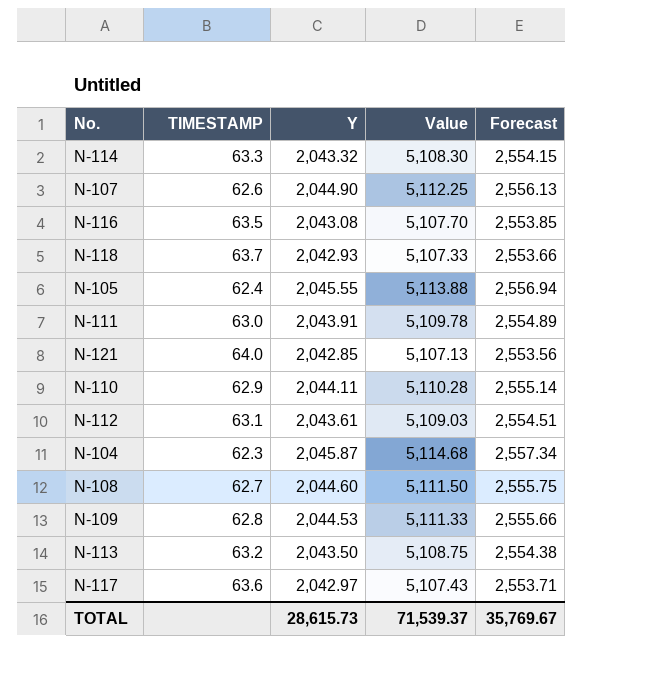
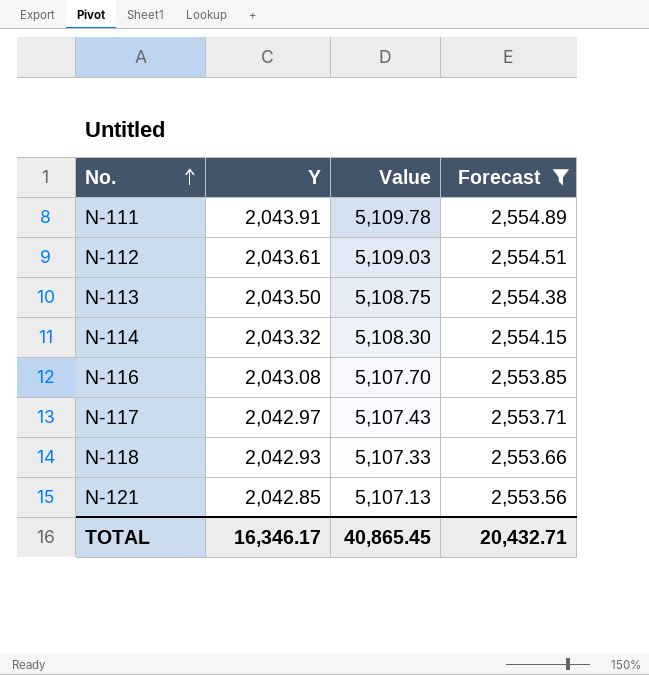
filter: none -> Forecast <= 2,554.89
row order: none -> No. ascending
column TIMESTAMP | position: 2 -> none
TOTAL | Y: 28,615.73 -> 16,346.17
TOTAL | Value: 71,539.37 -> 40,865.45
TOTAL | Forecast: 35,769.67 -> 20,432.71

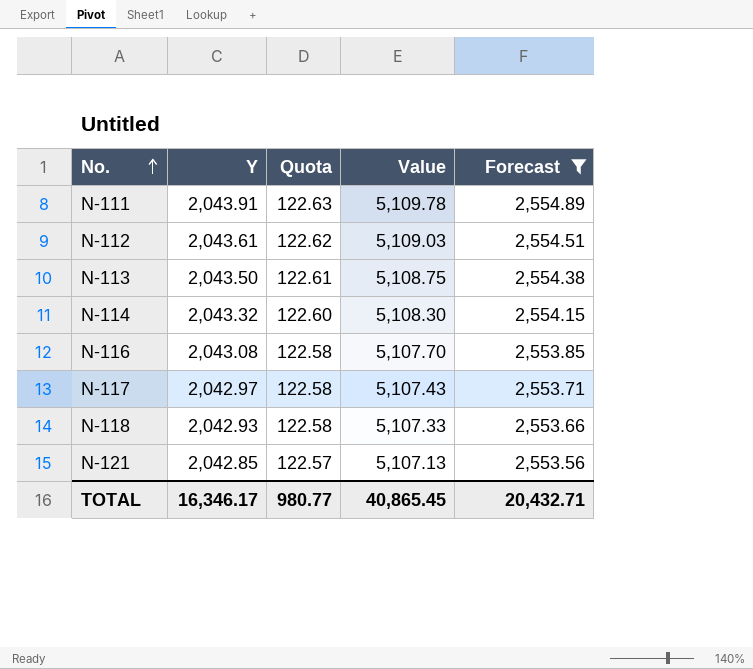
column Quota | formula: none -> [Y] * 0.06

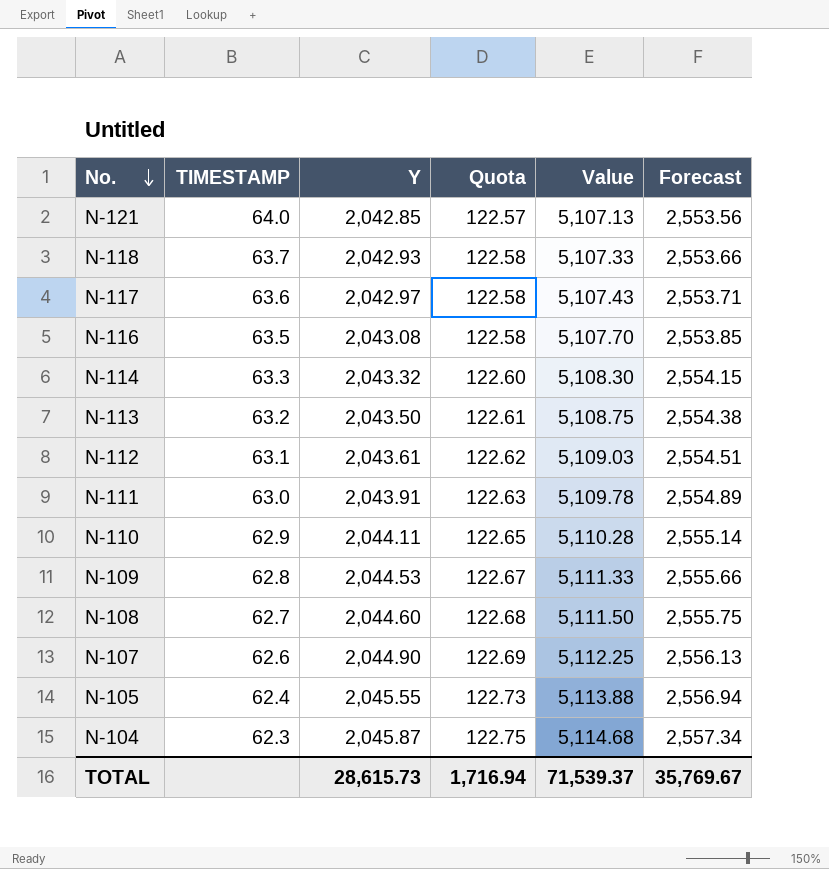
filter: Forecast <= 2,554.89 -> none
row order: No. ascending -> No. descending
column TIMESTAMP | position: none -> 2
TOTAL | Y: 16,346.17 -> 28,615.73
TOTAL | Quota: 980.77 -> 1,716.94
TOTAL | Value: 40,865.45 -> 71,539.37
TOTAL | Forecast: 20,432.71 -> 35,769.67

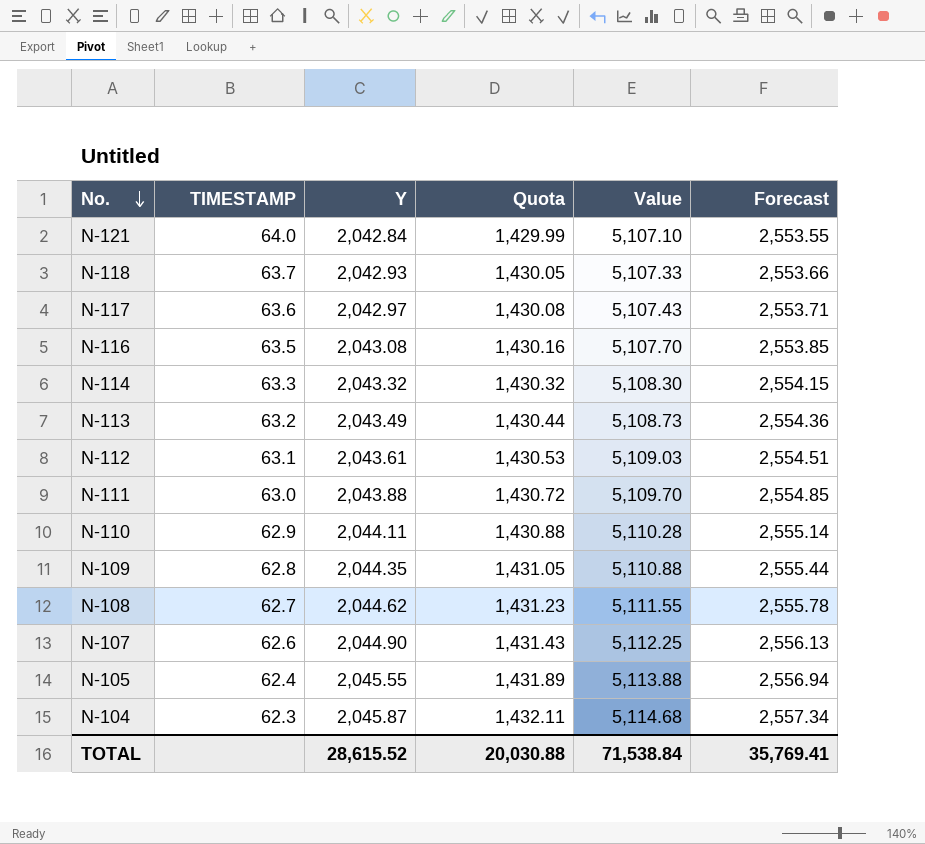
column Quota | formula: [Y] * 0.06 -> [Y] * 0.7
N-121 | Y: 2,042.85 -> 2,042.84
N-121 | Value: 5,107.13 -> 5,107.10
N-121 | Forecast: 2,553.56 -> 2,553.55
N-113 | Y: 2,043.50 -> 2,043.49
N-113 | Value: 5,108.75 -> 5,108.73
N-113 | Forecast: 2,554.38 -> 2,554.36
N-111 | Y: 2,043.91 -> 2,043.88
N-111 | Value: 5,109.78 -> 5,109.70
N-111 | Forecast: 2,554.89 -> 2,554.85
N-109 | Y: 2,044.53 -> 2,044.35
N-109 | Value: 5,111.33 -> 5,110.88
N-109 | Forecast: 2,555.66 -> 2,555.44
N-108 | Y: 2,044.60 -> 2,044.62
N-108 | Value: 5,111.50 -> 5,111.55
N-108 | Forecast: 2,555.75 -> 2,555.78
TOTAL | Y: 28,615.73 -> 28,615.52
TOTAL | Quota: 1,716.94 -> 20,030.88
TOTAL | Value: 71,539.37 -> 71,538.84
TOTAL | Forecast: 35,769.67 -> 35,769.41

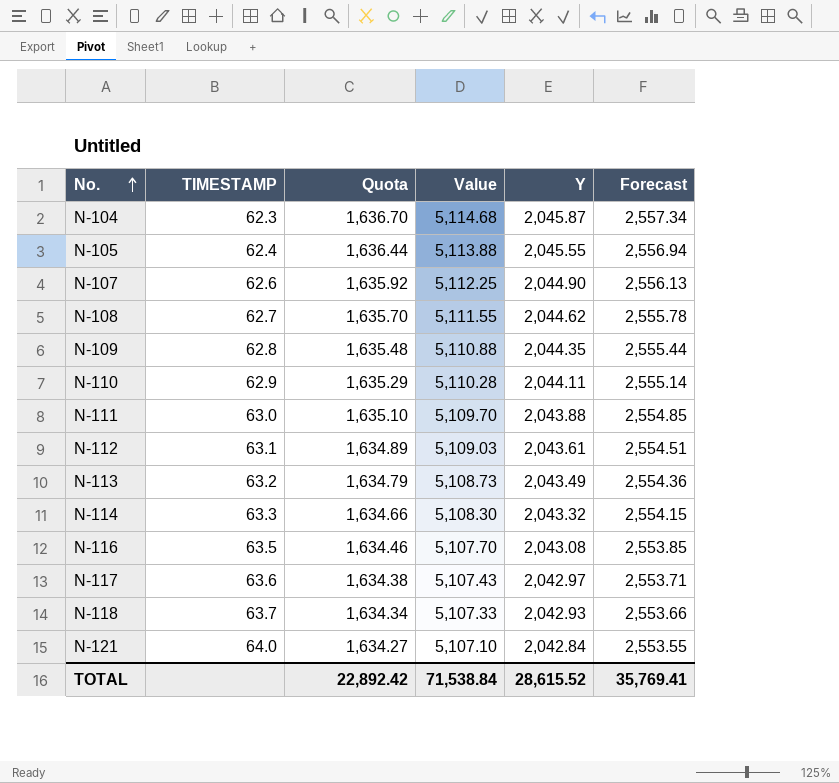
row order: No. descending -> No. ascending
column Quota | formula: [Y] * 0.7 -> [Y] * 0.8
column Y | position: 3 -> 5
TOTAL | Quota: 20,030.88 -> 22,892.42

